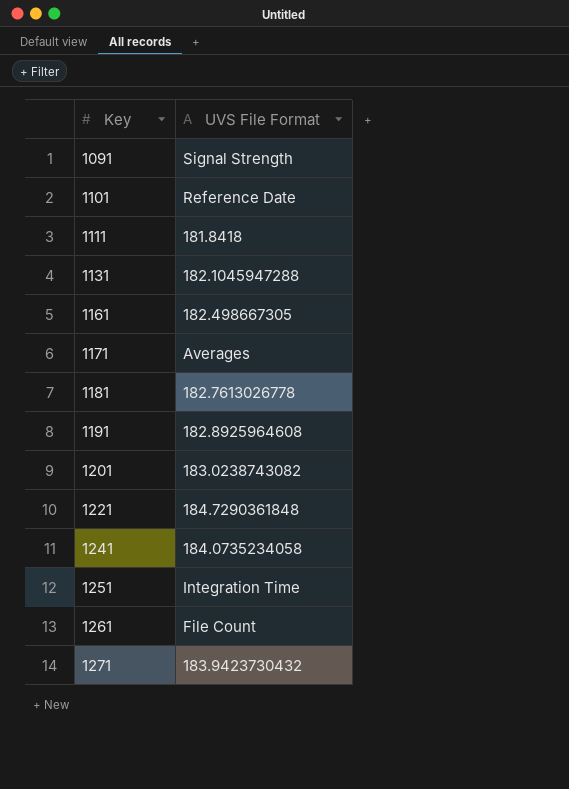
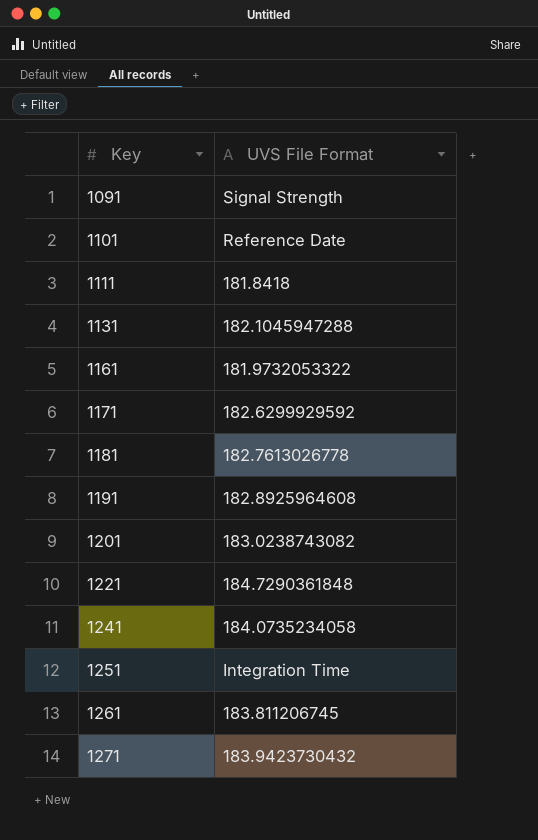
1161 | UVS File Format: 182.498667305 -> 181.9732053322
1171 | UVS File Format: Averages -> 182.6299929592
1261 | UVS File Format: File Count -> 183.811206745

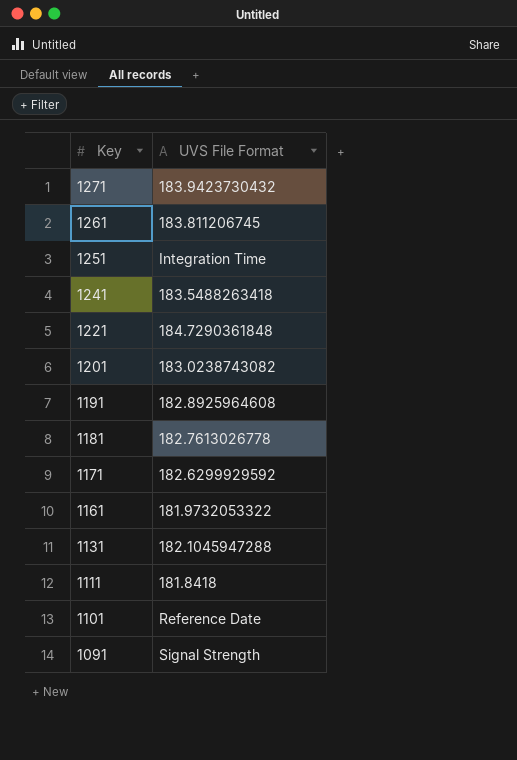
row order: Key ascending -> Key descending
1241 | UVS File Format: 184.0735234058 -> 183.5488263418

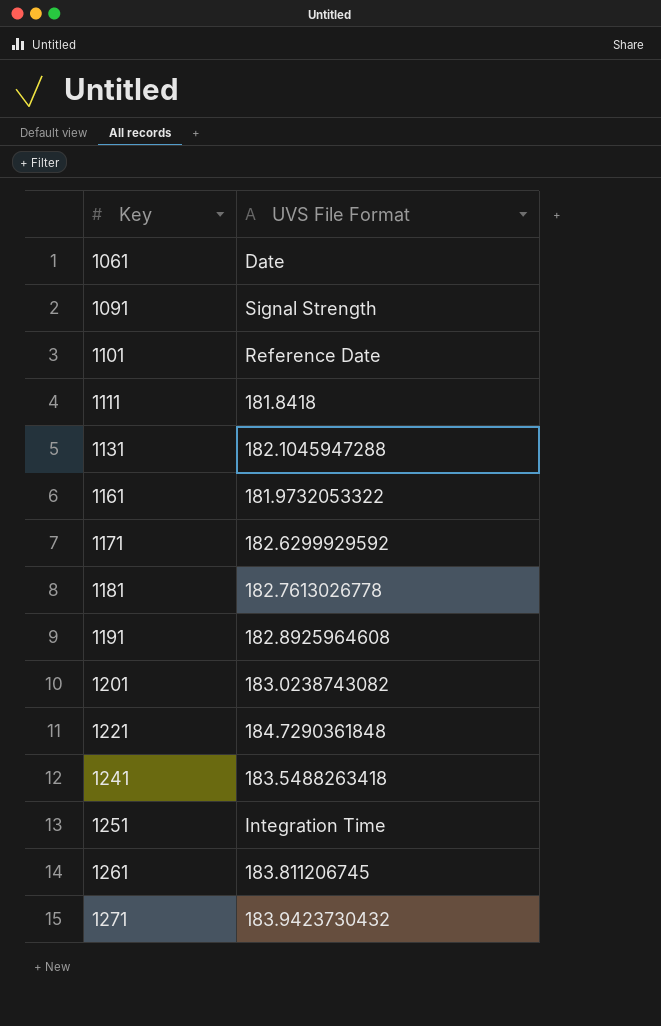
row order: Key descending -> Key ascending
row 1061: none -> Date

